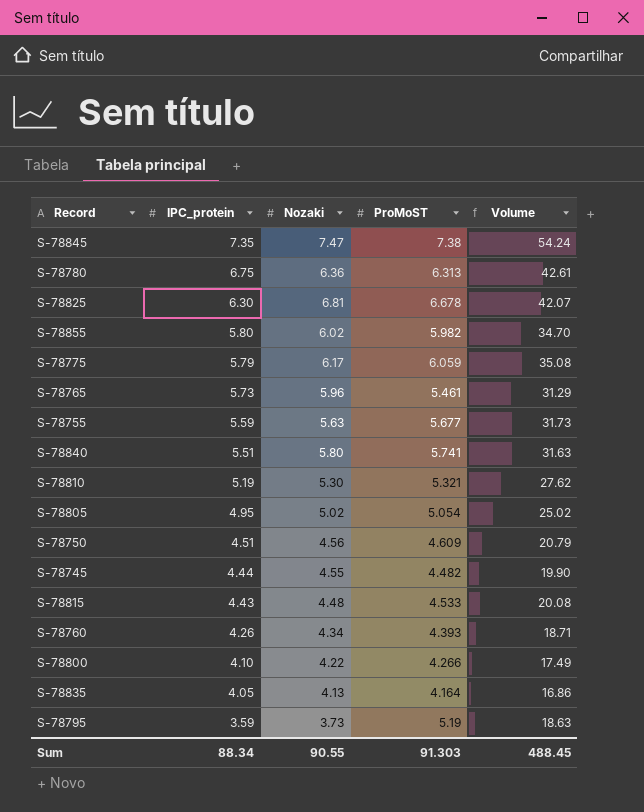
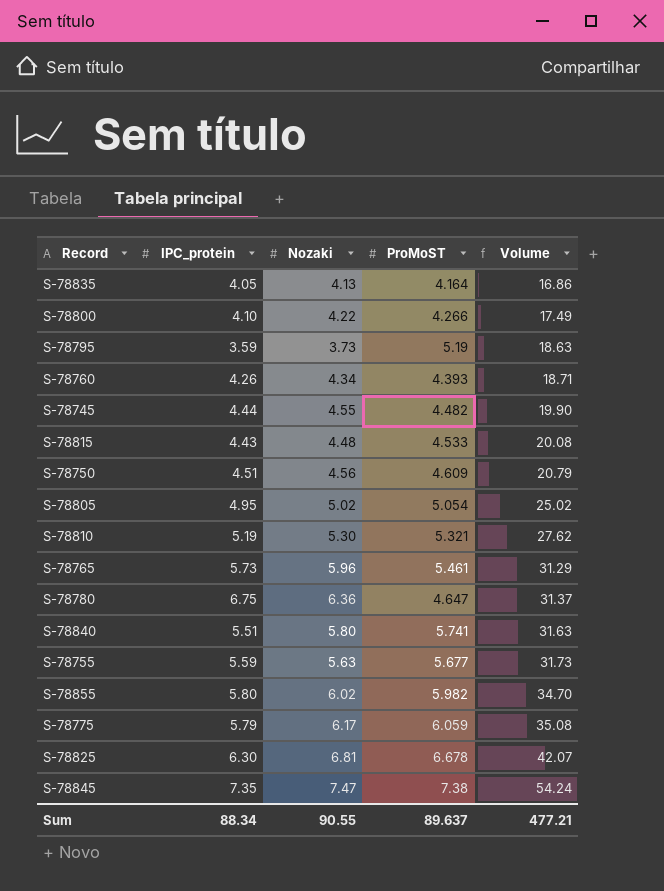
row order: IPC_protein descending -> Volume ascending
S-78780 | ProMoST: 6.313 -> 4.647
S-78780 | Volume: 42.61 -> 31.37
Sum | ProMoST: 91.303 -> 89.637
Sum | Volume: 488.45 -> 477.21

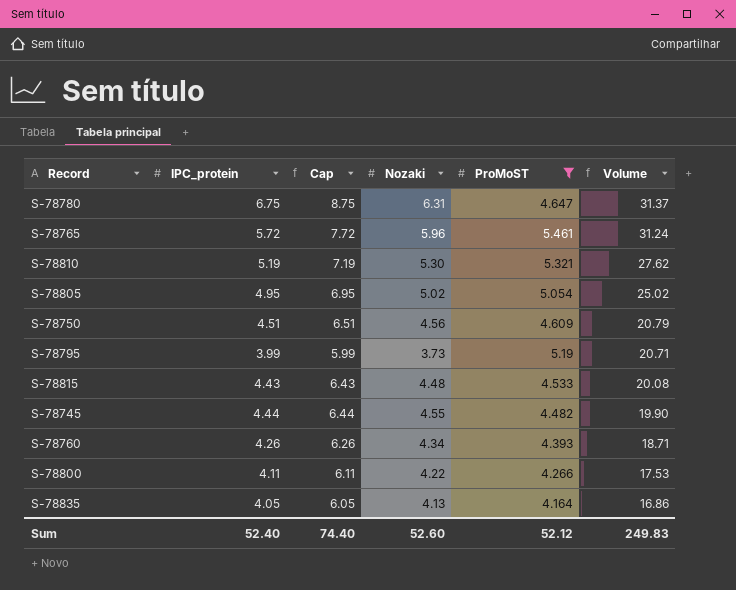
filter: none -> ProMoST <= 5.461
row order: Volume ascending -> Volume descending
column Cap | formula: none -> [IPC_protein] + 2
S-78780 | Nozaki: 6.36 -> 6.31
S-78765 | IPC_protein: 5.73 -> 5.72
S-78765 | Volume: 31.29 -> 31.24
S-78795 | IPC_protein: 3.59 -> 3.99
S-78795 | Volume: 18.63 -> 20.71
S-78800 | IPC_protein: 4.10 -> 4.11
S-78800 | Volume: 17.49 -> 17.53
Sum | IPC_protein: 88.34 -> 52.40
Sum | Nozaki: 90.55 -> 52.60
Sum | ProMoST: 89.637 -> 52.12
Sum | Volume: 477.21 -> 249.83

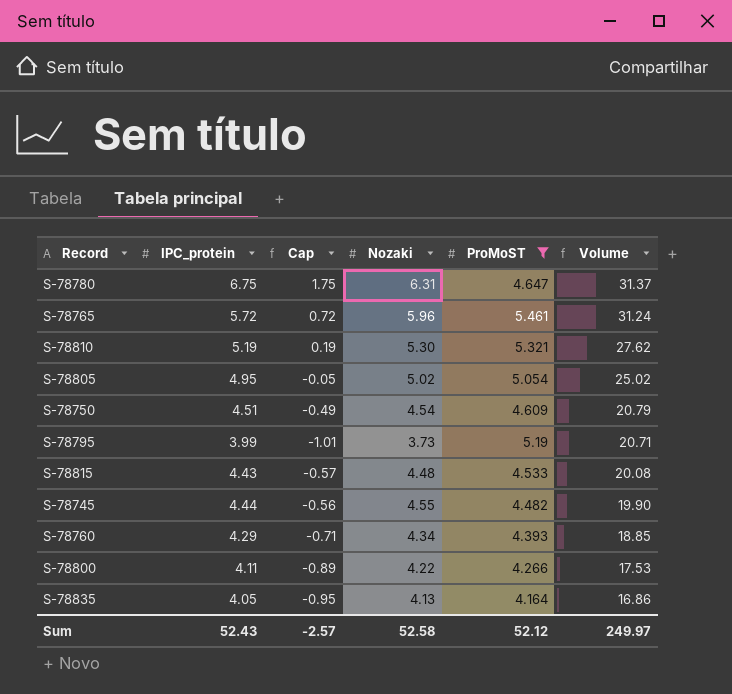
column Cap | formula: [IPC_protein] + 2 -> [IPC_protein] - 5
S-78750 | Nozaki: 4.56 -> 4.54
S-78760 | IPC_protein: 4.26 -> 4.29
S-78760 | Volume: 18.71 -> 18.85
Sum | IPC_protein: 52.40 -> 52.43
Sum | Cap: 74.40 -> -2.57
Sum | Nozaki: 52.60 -> 52.58
Sum | Volume: 249.83 -> 249.97

